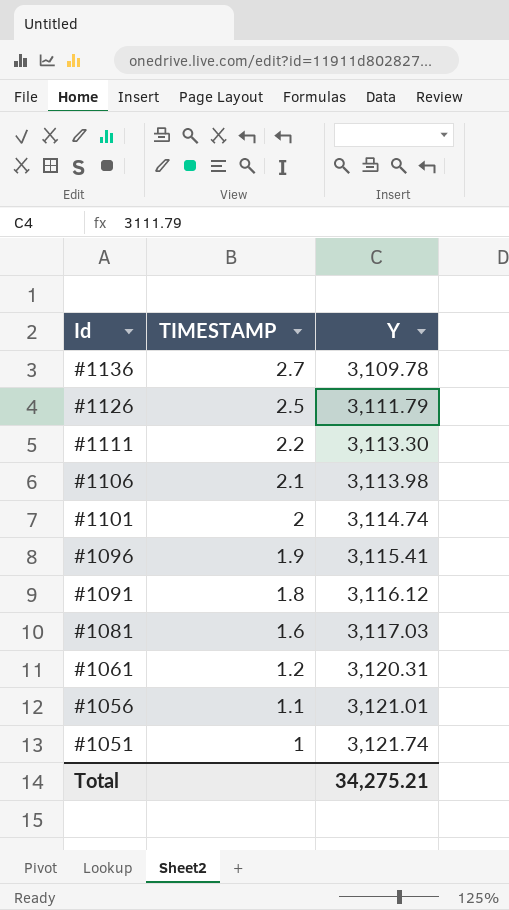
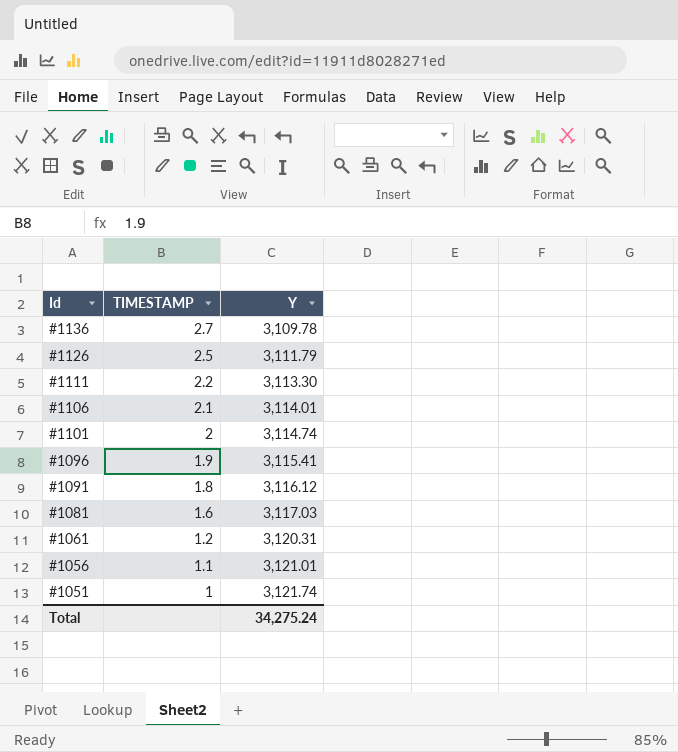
#1106 | Y: 3,113.98 -> 3,114.01
Total | Y: 34,275.21 -> 34,275.24

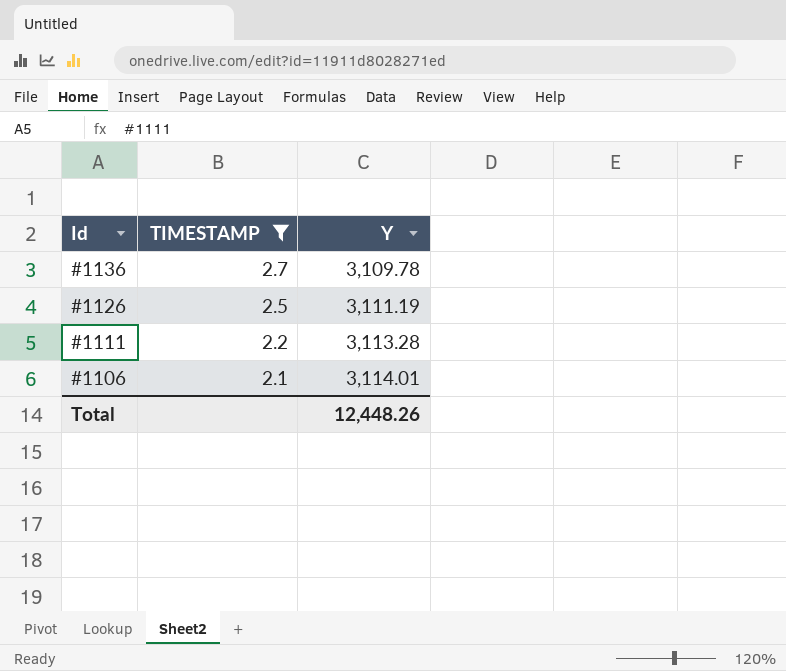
filter: none -> TIMESTAMP >= 2.1
#1126 | Y: 3,111.79 -> 3,111.19
#1111 | Y: 3,113.30 -> 3,113.28
Total | Y: 34,275.24 -> 12,448.26

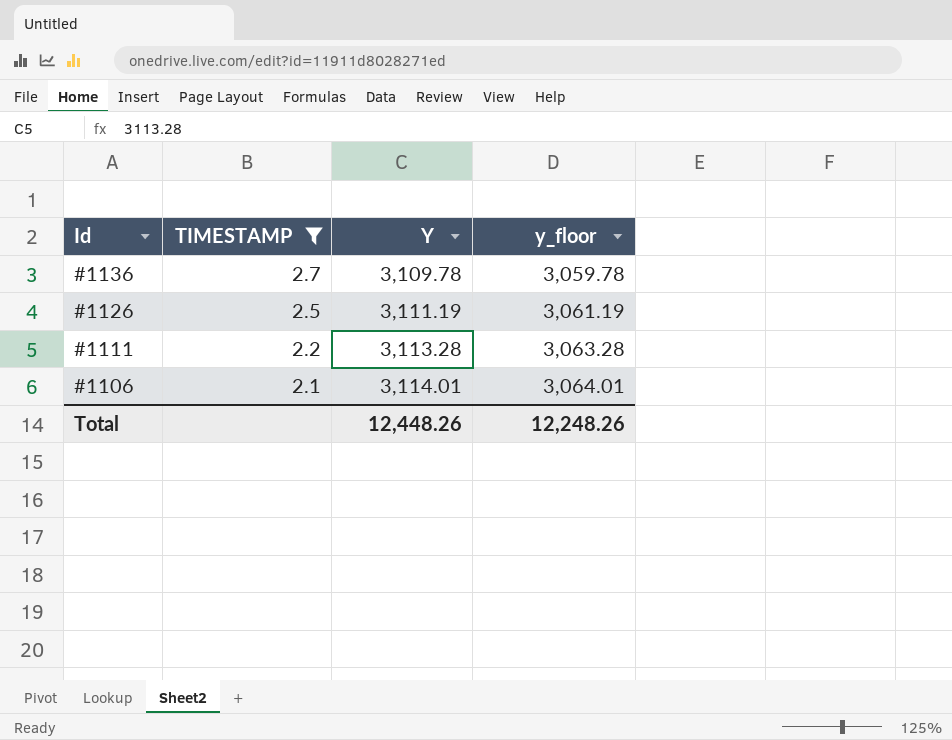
column y_floor | formula: none -> [Y] - 50

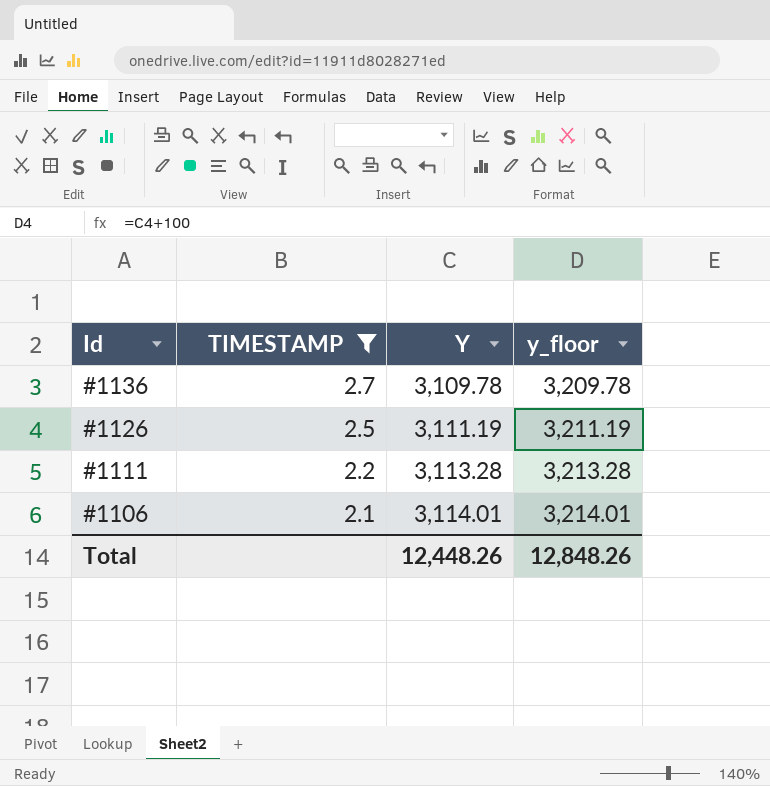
column y_floor | formula: [Y] - 50 -> [Y] + 100
Total | y_floor: 12,248.26 -> 12,848.26

